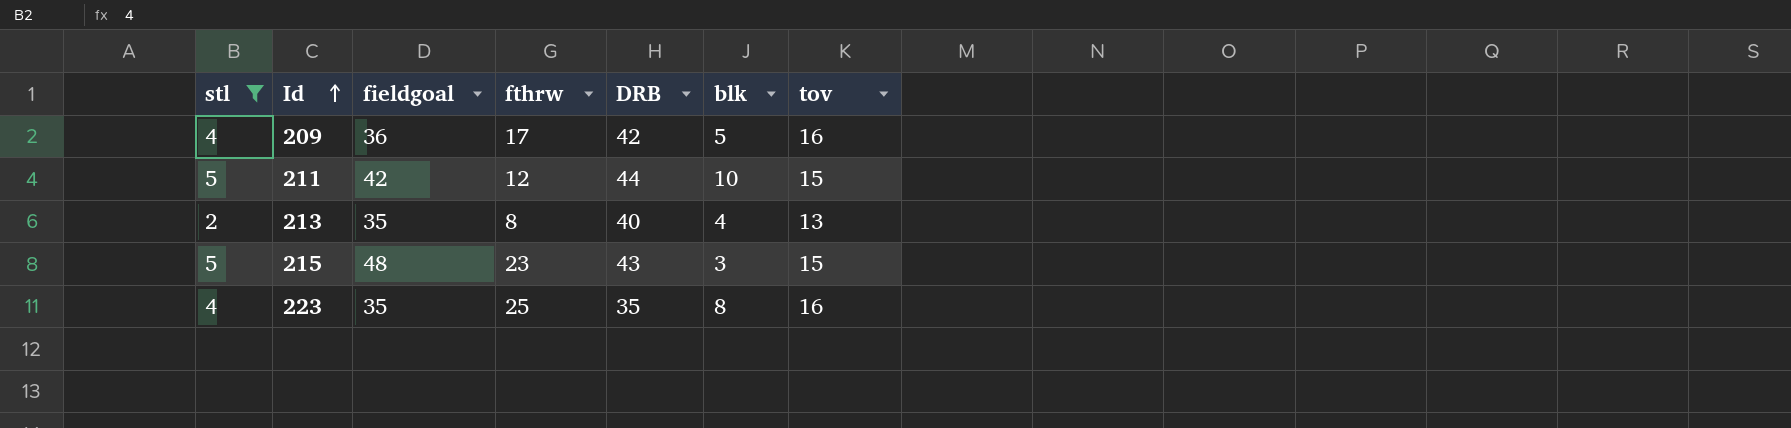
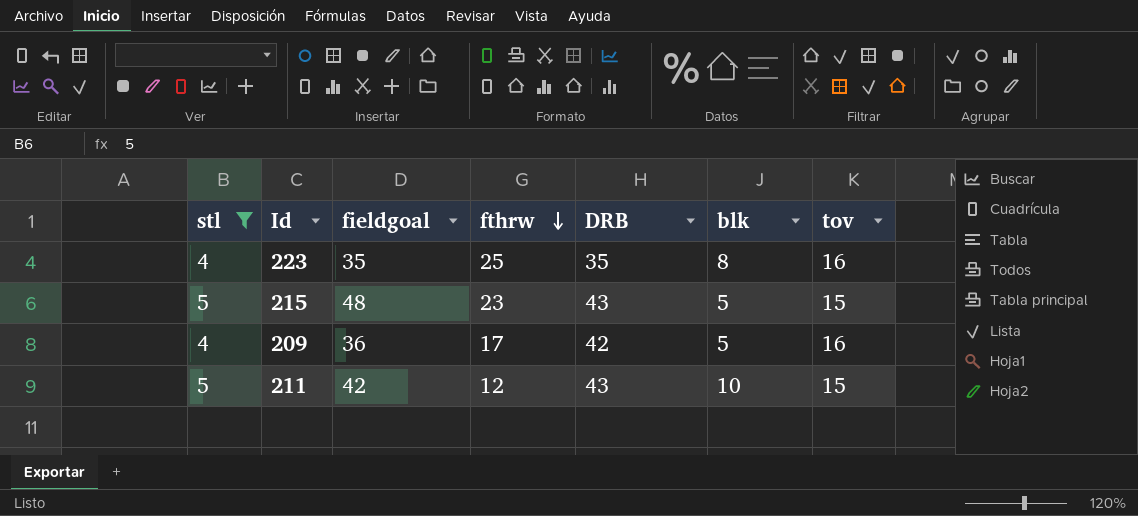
row order: Id ascending -> fthrw descending
row 213: 2 | 35 | 8 | 40 | 4 | 13 -> none
215 | blk: 3 -> 5
211 | DRB: 44 -> 43

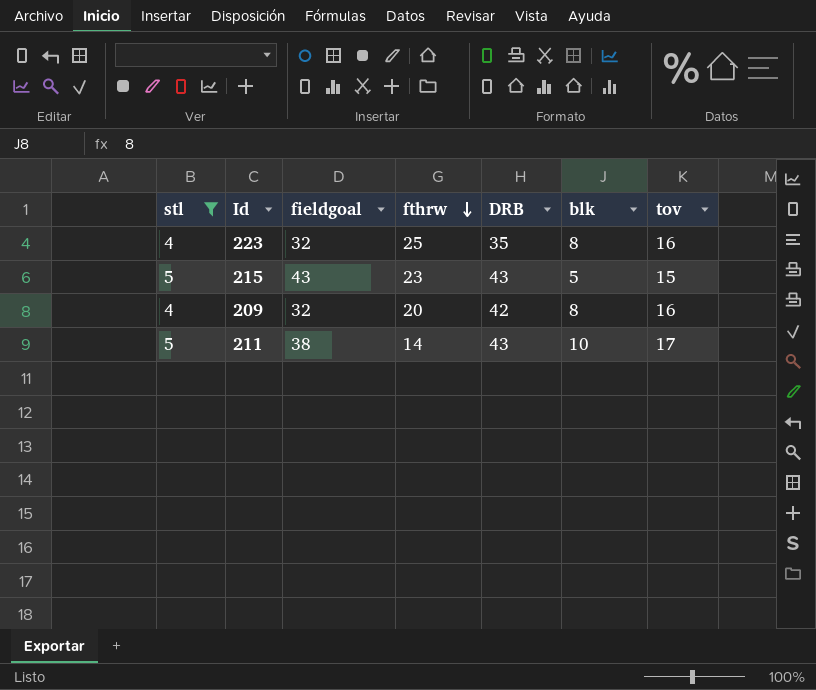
223 | fieldgoal: 35 -> 32
215 | fieldgoal: 48 -> 43
209 | fieldgoal: 36 -> 32
209 | fthrw: 17 -> 20
209 | blk: 5 -> 8
211 | fieldgoal: 42 -> 38
211 | fthrw: 12 -> 14
211 | tov: 15 -> 17

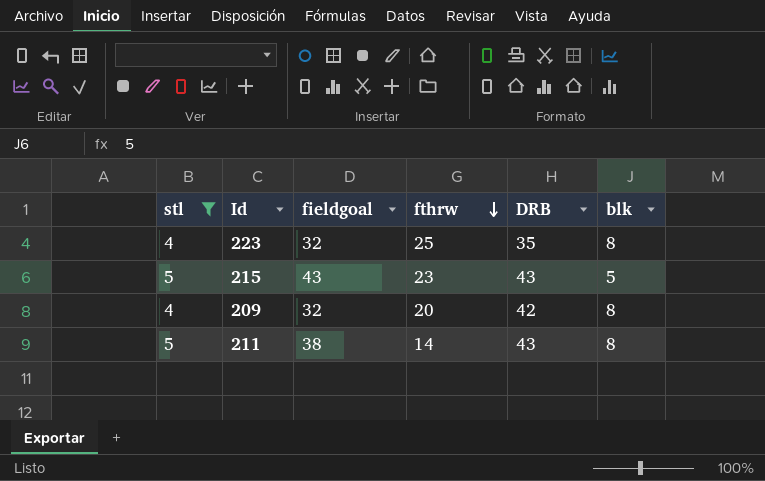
column tov | position: 7 -> none
211 | blk: 10 -> 8

